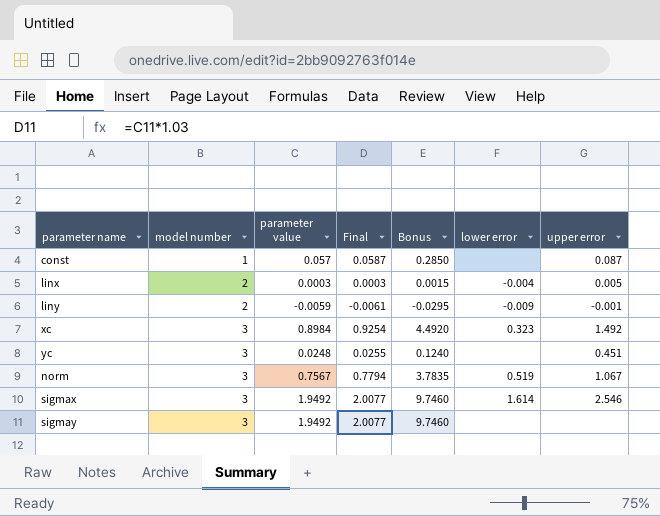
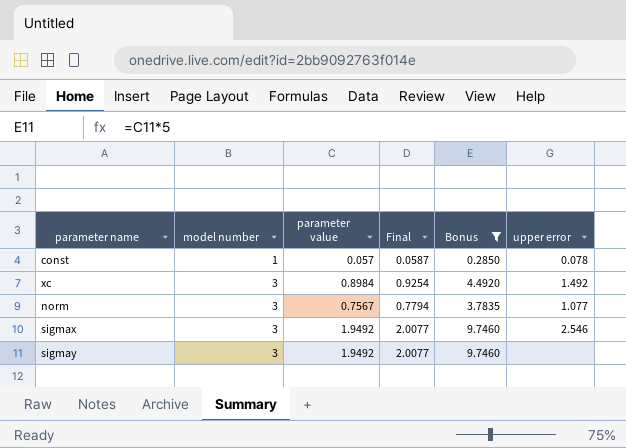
filter: none -> Bonus >= 0.2850
column lower error | position: 6 -> none
const | upper error: 0.087 -> 0.078
norm | upper error: 1.067 -> 1.077

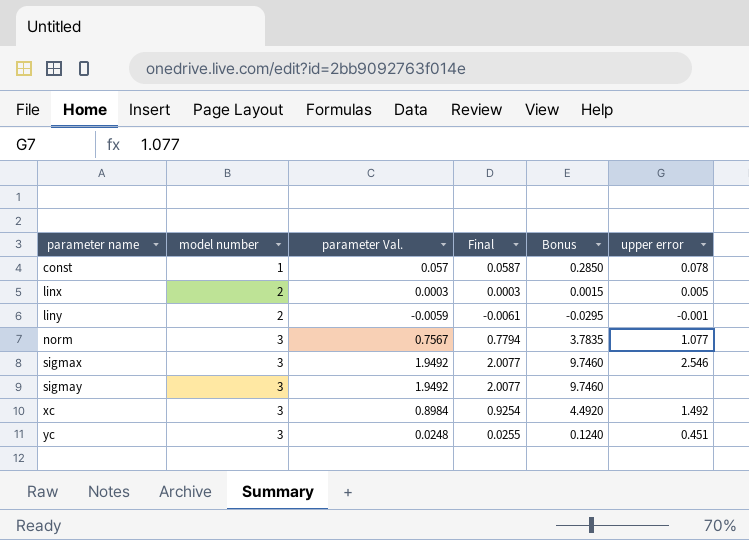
filter: Bonus >= 0.2850 -> none
row order: model number ascending -> parameter name ascending
column name: parameter value -> parameter Val.

